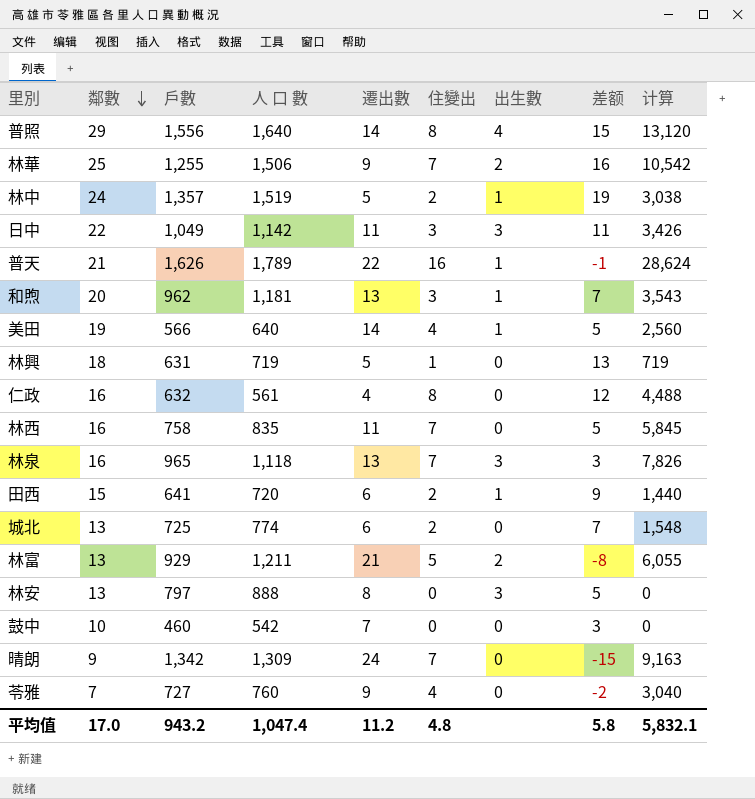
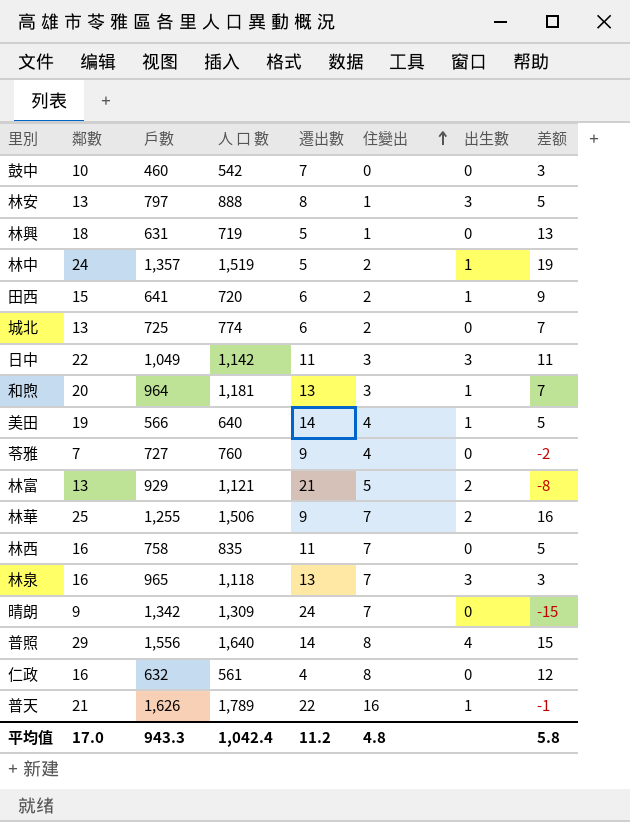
row order: 鄰數 descending -> 住變出 ascending
column 计算 | formula: [人 口 數] * [住變出] -> none
林安 | 住變出: 0 -> 1
和煦 | 戶數: 962 -> 964
林富 | 人 口 數: 1,211 -> 1,121
平均值 | 戶數: 943.2 -> 943.3
平均值 | 人 口 數: 1,047.4 -> 1,042.4

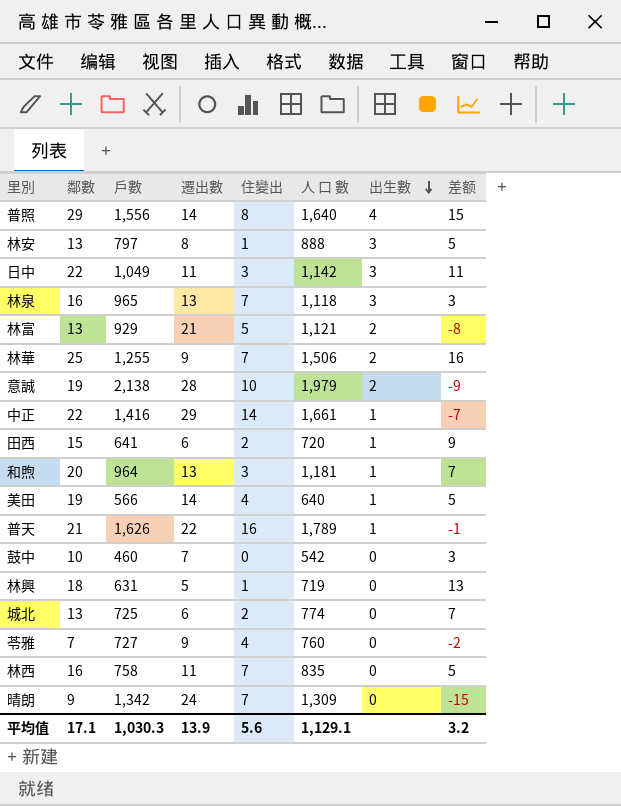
row order: 住變出 ascending -> 出生數 descending
column 人 口 數 | position: 4 -> 6
row 林中: 24 | 1,357 | 1,519 | 5 | 2 | 1 | 19 -> none
row 仁政: 16 | 632 | 561 | 4 | 8 | 0 | 12 -> none
row 意誠: none -> 19 | 2,138 | 28 | 10 | 1,979 | 2 | -9
row 中正: none -> 22 | 1,416 | 29 | 14 | 1,661 | 1 | -7
平均值 | 鄰數: 17.0 -> 17.1
平均值 | 戶數: 943.3 -> 1,030.3
平均值 | 遷出數: 11.2 -> 13.9
平均值 | 住變出: 4.8 -> 5.6
平均值 | 人 口 數: 1,042.4 -> 1,129.1
平均值 | 差额: 5.8 -> 3.2

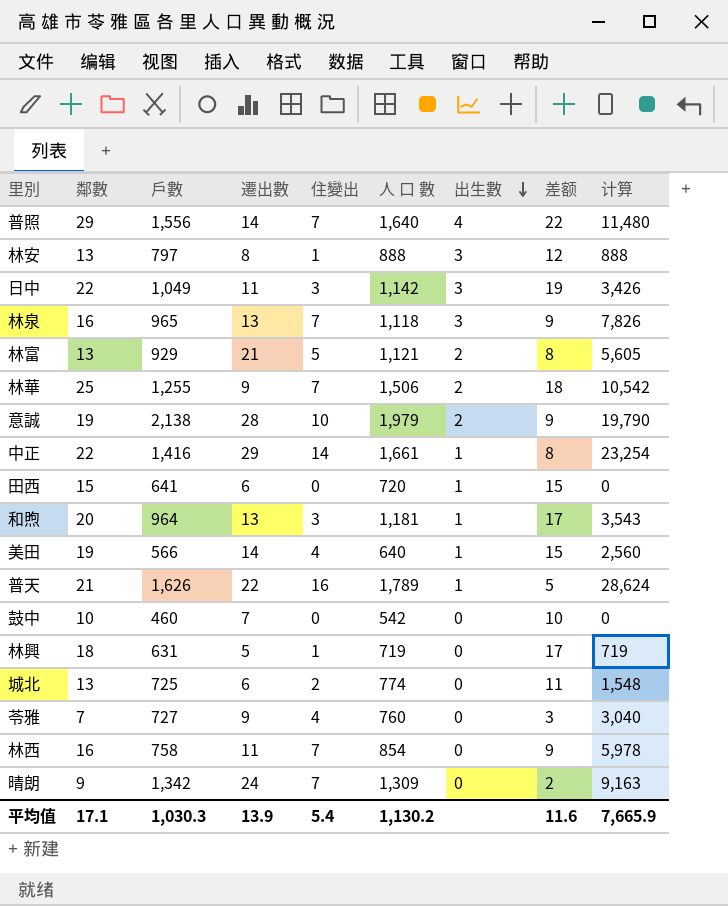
column 差额 | formula: [鄰數] - [遷出數] -> [鄰數] - [住變出]
column 计算 | formula: none -> [住變出] * [人 口 數]
普照 | 住變出: 8 -> 7
田西 | 住變出: 2 -> 0
林西 | 人 口 數: 835 -> 854
平均值 | 住變出: 5.6 -> 5.4
平均值 | 人 口 數: 1,129.1 -> 1,130.2
平均值 | 差额: 3.2 -> 11.6

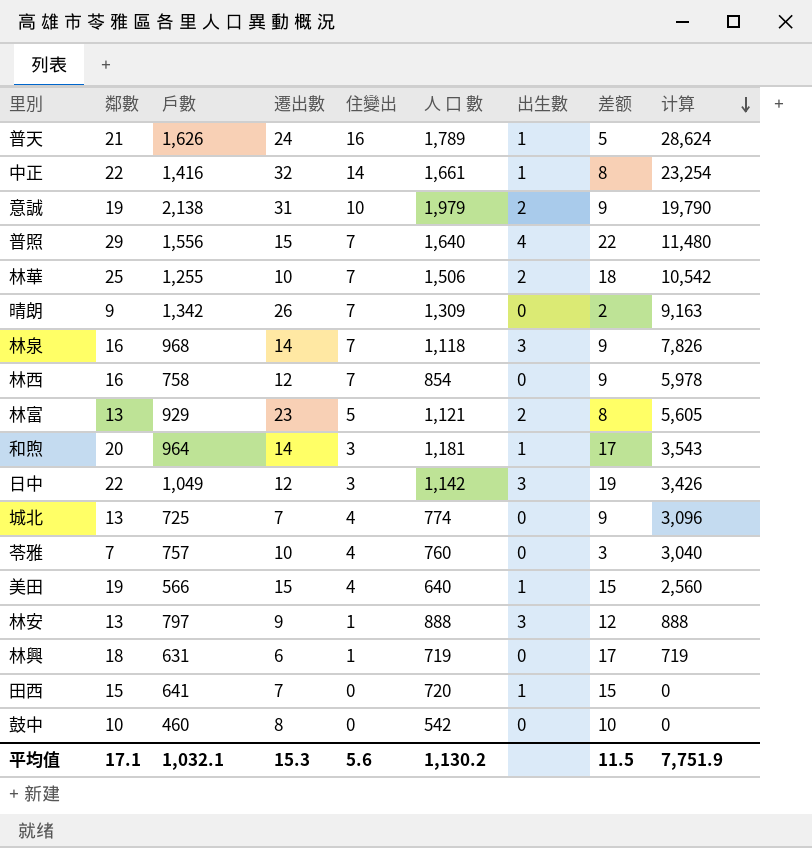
row order: 出生數 descending -> 计算 descending
普天 | 遷出數: 22 -> 24
中正 | 遷出數: 29 -> 32
意誠 | 遷出數: 28 -> 31
普照 | 遷出數: 14 -> 15
林華 | 遷出數: 9 -> 10
晴朗 | 遷出數: 24 -> 26
林泉 | 戶數: 965 -> 968
林泉 | 遷出數: 13 -> 14
林西 | 遷出數: 11 -> 12
林富 | 遷出數: 21 -> 23
和煦 | 遷出數: 13 -> 14
日中 | 遷出數: 11 -> 12
城北 | 遷出數: 6 -> 7
城北 | 住變出: 2 -> 4
城北 | 差额: 11 -> 9
城北 | 计算: 1,548 -> 3,096
苓雅 | 戶數: 727 -> 757
苓雅 | 遷出數: 9 -> 10
美田 | 遷出數: 14 -> 15
林安 | 遷出數: 8 -> 9
林興 | 遷出數: 5 -> 6
田西 | 遷出數: 6 -> 7
鼓中 | 遷出數: 7 -> 8
平均值 | 戶數: 1,030.3 -> 1,032.1
平均值 | 遷出數: 13.9 -> 15.3
平均值 | 住變出: 5.4 -> 5.6
平均值 | 差额: 11.6 -> 11.5
平均值 | 计算: 7,665.9 -> 7,751.9

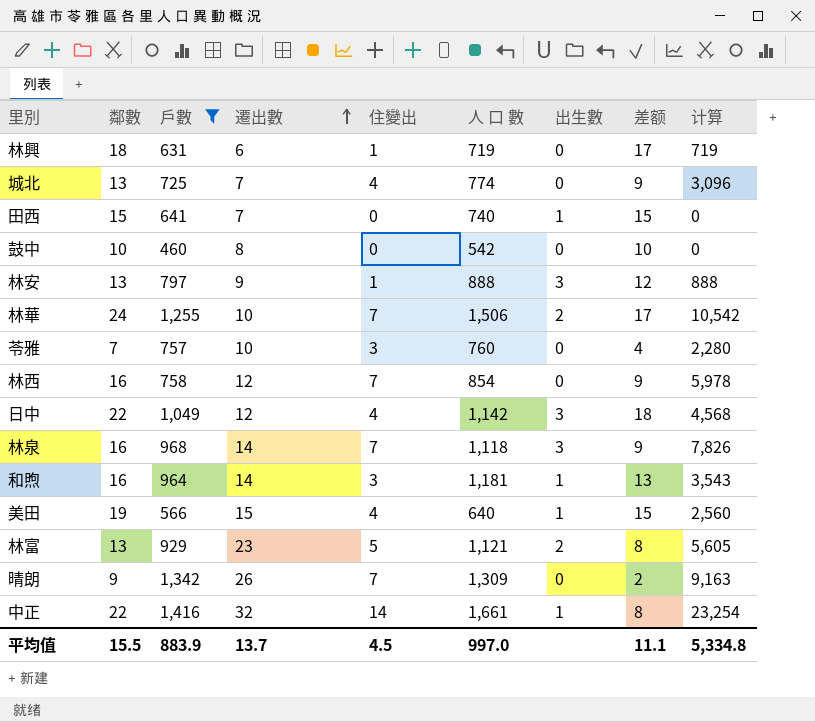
filter: none -> 戶數 <= 1,416
row order: 计算 descending -> 遷出數 ascending
田西 | 人 口 數: 720 -> 740
林華 | 鄰數: 25 -> 24
林華 | 差额: 18 -> 17
苓雅 | 住變出: 4 -> 3
苓雅 | 差额: 3 -> 4
苓雅 | 计算: 3,040 -> 2,280
日中 | 住變出: 3 -> 4
日中 | 差额: 19 -> 18
日中 | 计算: 3,426 -> 4,568
和煦 | 鄰數: 20 -> 16
和煦 | 差额: 17 -> 13
平均值 | 鄰數: 17.1 -> 15.5
平均值 | 戶數: 1,032.1 -> 883.9
平均值 | 遷出數: 15.3 -> 13.7
平均值 | 住變出: 5.6 -> 4.5
平均值 | 人 口 數: 1,130.2 -> 997.0
平均值 | 差额: 11.5 -> 11.1
平均值 | 计算: 7,751.9 -> 5,334.8

